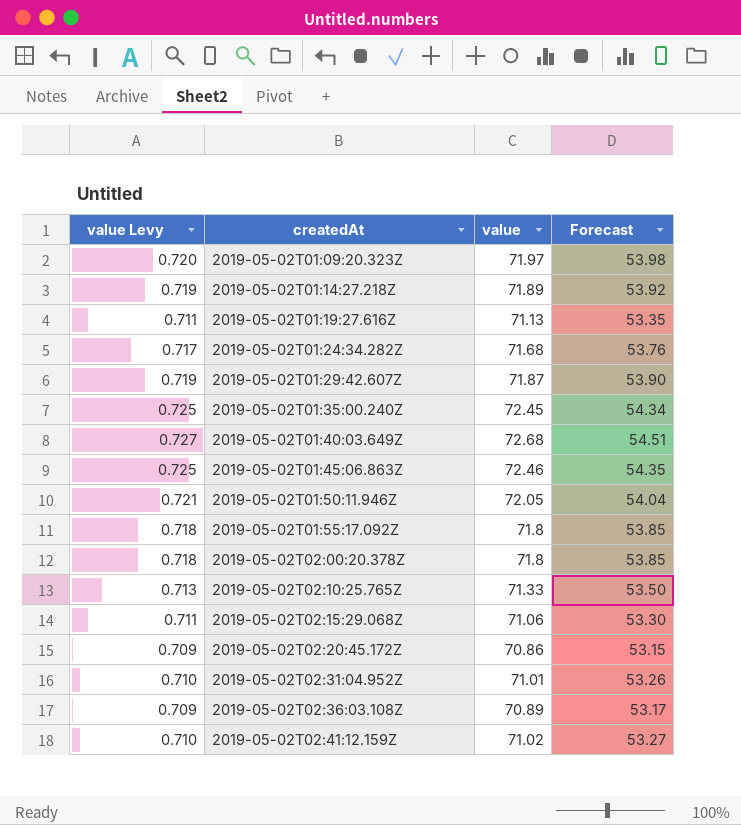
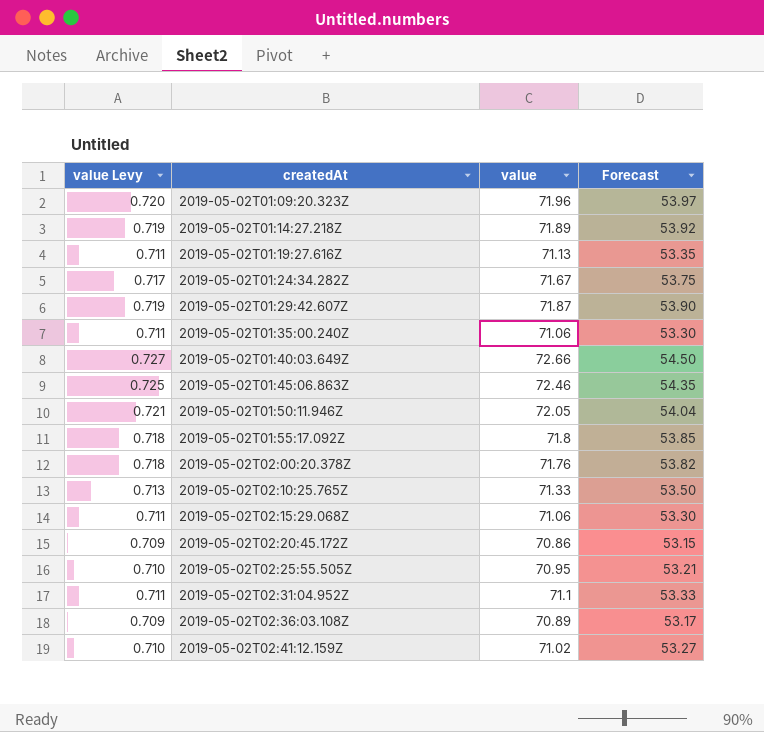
2019-05-02T01:09:20.323Z | value: 71.97 -> 71.96
2019-05-02T01:09:20.323Z | Forecast: 53.98 -> 53.97
2019-05-02T01:24:34.282Z | value: 71.68 -> 71.67
2019-05-02T01:24:34.282Z | Forecast: 53.76 -> 53.75
2019-05-02T01:35:00.240Z | value Levy: 0.725 -> 0.711
2019-05-02T01:35:00.240Z | value: 72.45 -> 71.06
2019-05-02T01:35:00.240Z | Forecast: 54.34 -> 53.30
2019-05-02T01:40:03.649Z | value: 72.68 -> 72.66
2019-05-02T01:40:03.649Z | Forecast: 54.51 -> 54.50
2019-05-02T02:00:20.378Z | value: 71.8 -> 71.76
2019-05-02T02:00:20.378Z | Forecast: 53.85 -> 53.82
row 2019-05-02T02:25:55.505Z: none -> 0.710 | 70.95 | 53.21
2019-05-02T02:31:04.952Z | value Levy: 0.710 -> 0.711
2019-05-02T02:31:04.952Z | value: 71.01 -> 71.1
2019-05-02T02:31:04.952Z | Forecast: 53.26 -> 53.33

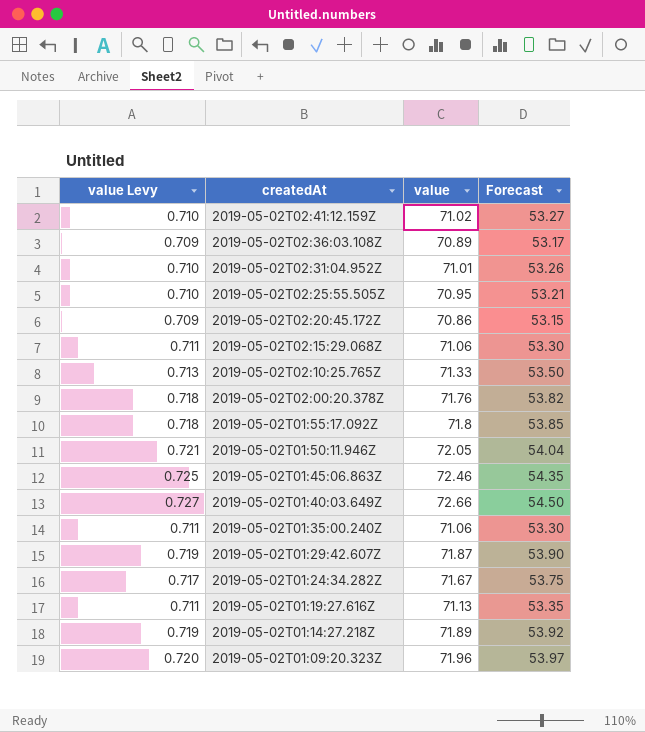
row order: createdAt ascending -> createdAt descending
2019-05-02T02:31:04.952Z | value Levy: 0.711 -> 0.710
2019-05-02T02:31:04.952Z | value: 71.1 -> 71.01
2019-05-02T02:31:04.952Z | Forecast: 53.33 -> 53.26

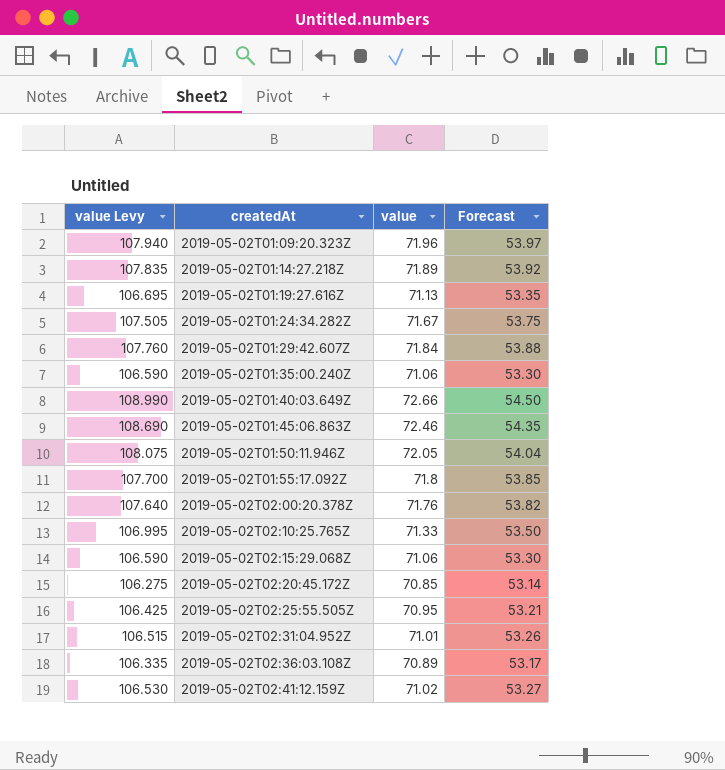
row order: createdAt descending -> createdAt ascending
column value Levy | formula: [value] * 0.01 -> [value] * 1.5
2019-05-02T01:29:42.607Z | value: 71.87 -> 71.84
2019-05-02T01:29:42.607Z | Forecast: 53.90 -> 53.88
2019-05-02T02:20:45.172Z | value: 70.86 -> 70.85
2019-05-02T02:20:45.172Z | Forecast: 53.15 -> 53.14

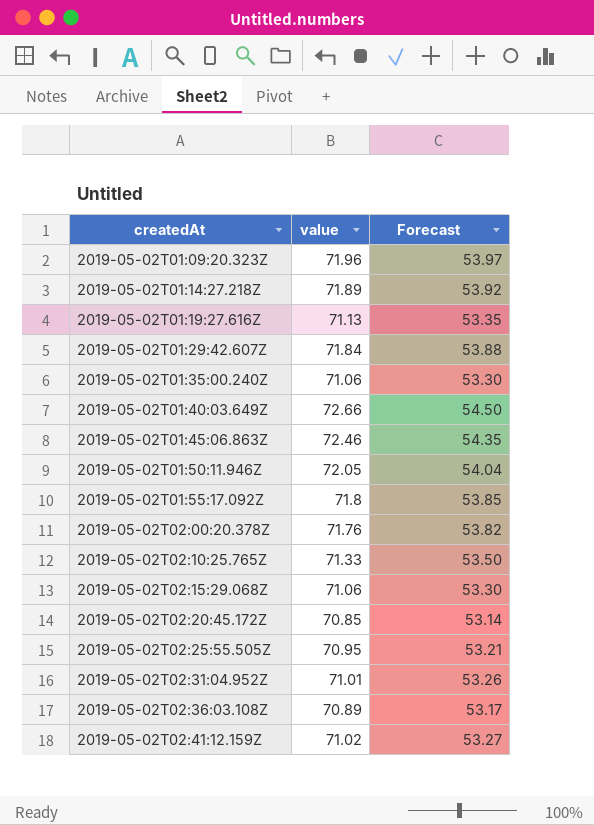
column value Levy | formula: [value] * 1.5 -> none
row 2019-05-02T01:24:34.282Z: 107.505 | 71.67 | 53.75 -> none

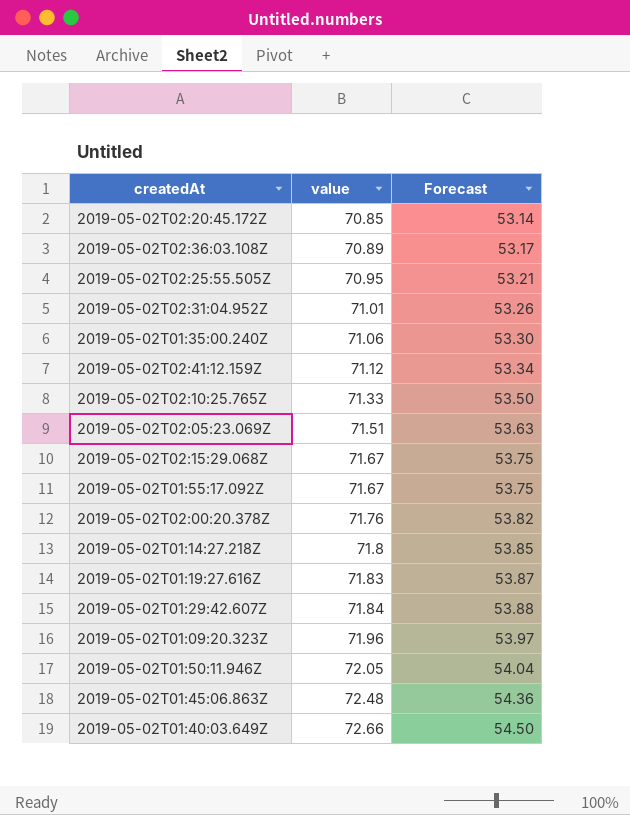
row order: createdAt ascending -> value ascending
2019-05-02T02:41:12.159Z | value: 71.02 -> 71.12
2019-05-02T02:41:12.159Z | Forecast: 53.27 -> 53.34
row 2019-05-02T02:05:23.069Z: none -> 71.51 | 53.63
2019-05-02T02:15:29.068Z | value: 71.06 -> 71.67
2019-05-02T02:15:29.068Z | Forecast: 53.30 -> 53.75
2019-05-02T01:55:17.092Z | value: 71.8 -> 71.67
2019-05-02T01:55:17.092Z | Forecast: 53.85 -> 53.75
2019-05-02T01:14:27.218Z | value: 71.89 -> 71.8
2019-05-02T01:14:27.218Z | Forecast: 53.92 -> 53.85
2019-05-02T01:19:27.616Z | value: 71.13 -> 71.83
2019-05-02T01:19:27.616Z | Forecast: 53.35 -> 53.87
2019-05-02T01:45:06.863Z | value: 72.46 -> 72.48
2019-05-02T01:45:06.863Z | Forecast: 54.35 -> 54.36

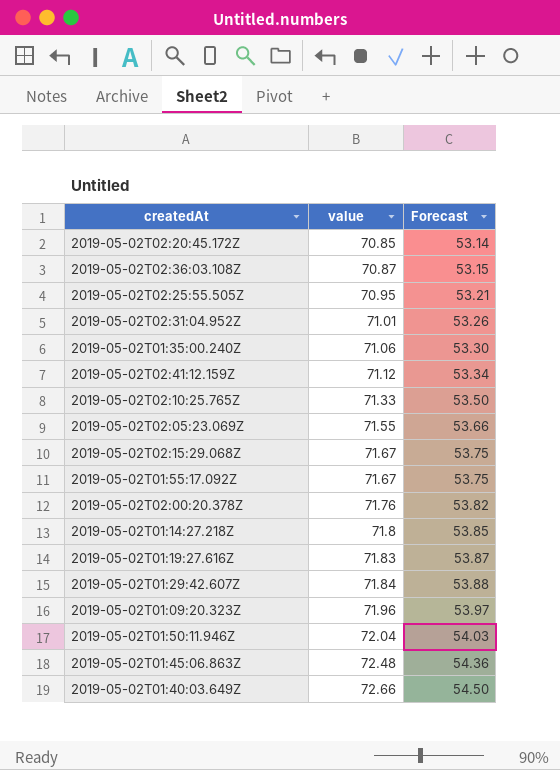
2019-05-02T02:36:03.108Z | value: 70.89 -> 70.87
2019-05-02T02:36:03.108Z | Forecast: 53.17 -> 53.15
2019-05-02T02:05:23.069Z | value: 71.51 -> 71.55
2019-05-02T02:05:23.069Z | Forecast: 53.63 -> 53.66
2019-05-02T01:50:11.946Z | value: 72.05 -> 72.04
2019-05-02T01:50:11.946Z | Forecast: 54.04 -> 54.03

